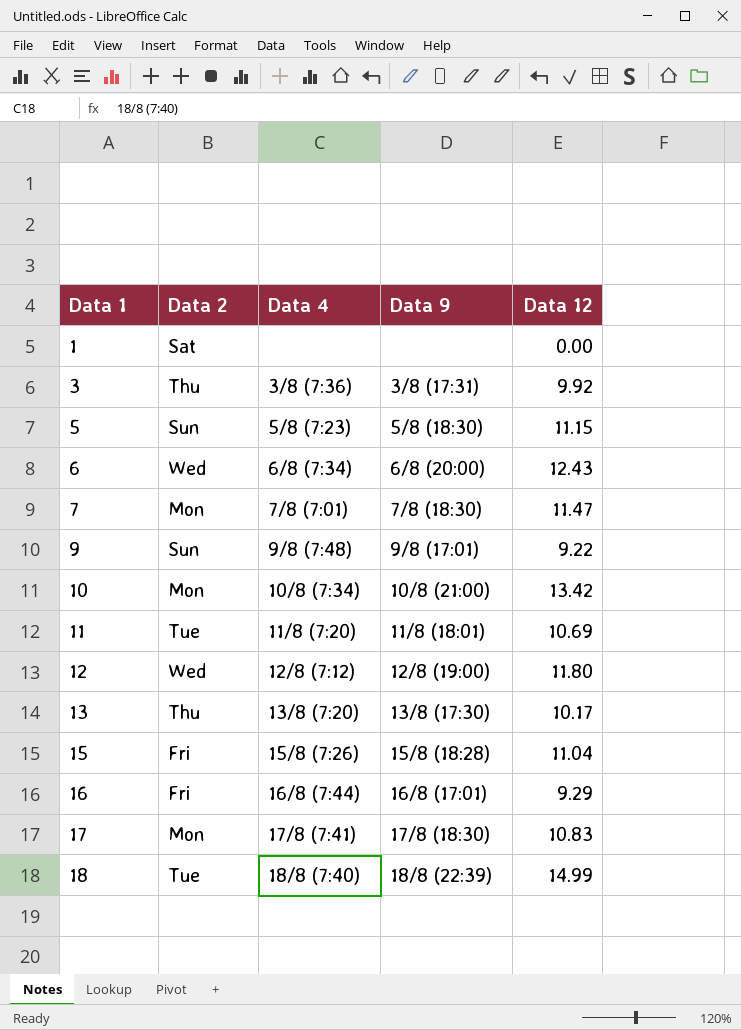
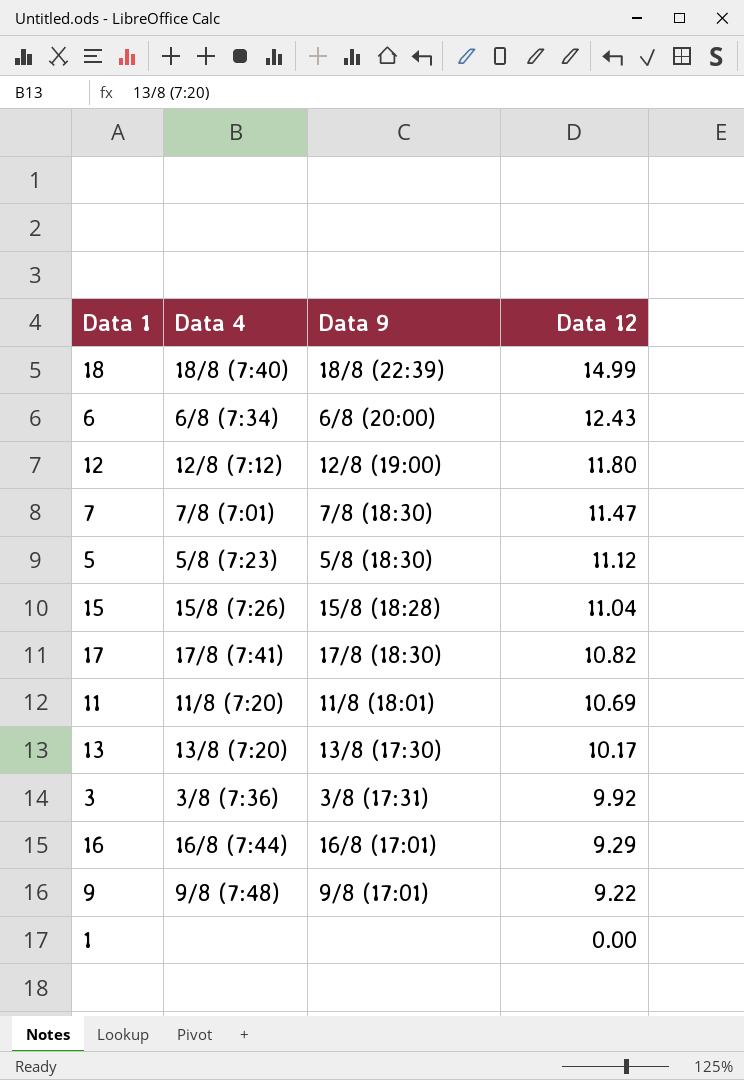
row order: Data 1 ascending -> Data 12 descending
column Data 2 | position: 2 -> none
row 10: Mon | 10/8 (7:34) | 10/8 (21:00) | 13.42 -> none
5 | Data 12: 11.15 -> 11.12
17 | Data 12: 10.83 -> 10.82

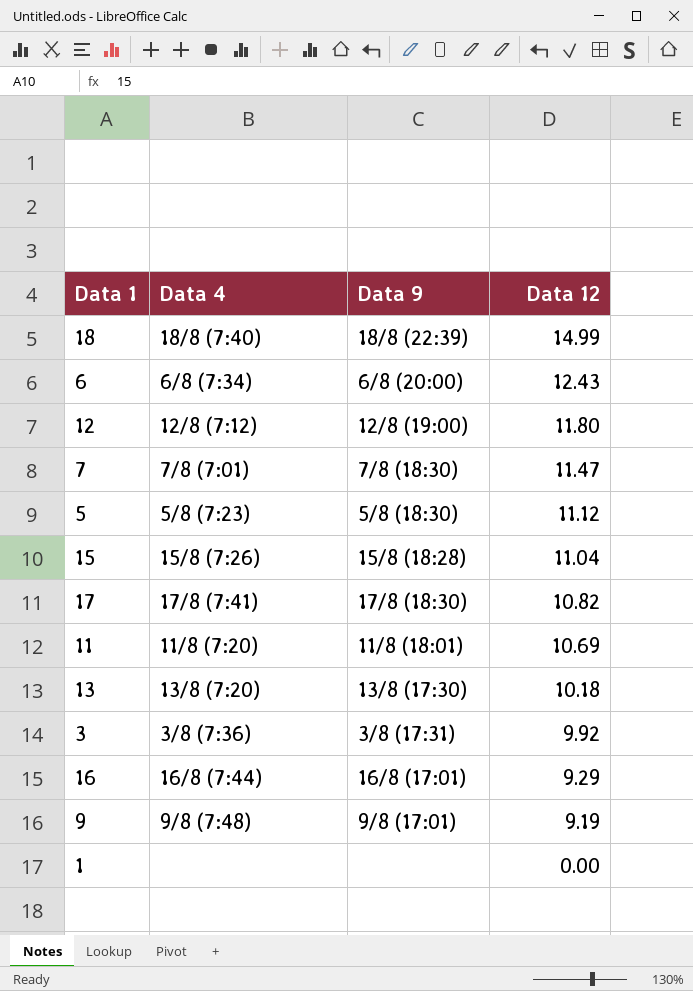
13 | Data 12: 10.17 -> 10.18
9 | Data 12: 9.22 -> 9.19

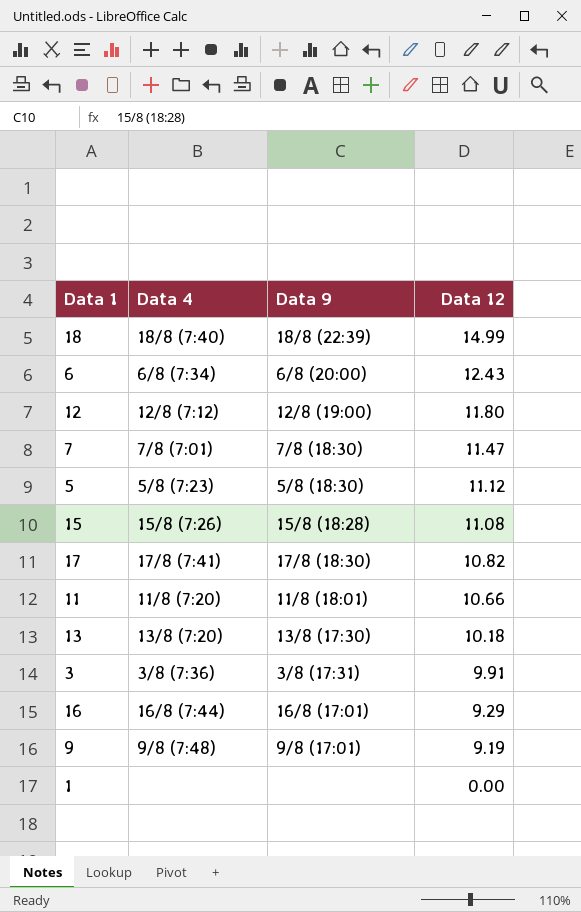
15 | Data 12: 11.04 -> 11.08
11 | Data 12: 10.69 -> 10.66
3 | Data 12: 9.92 -> 9.91

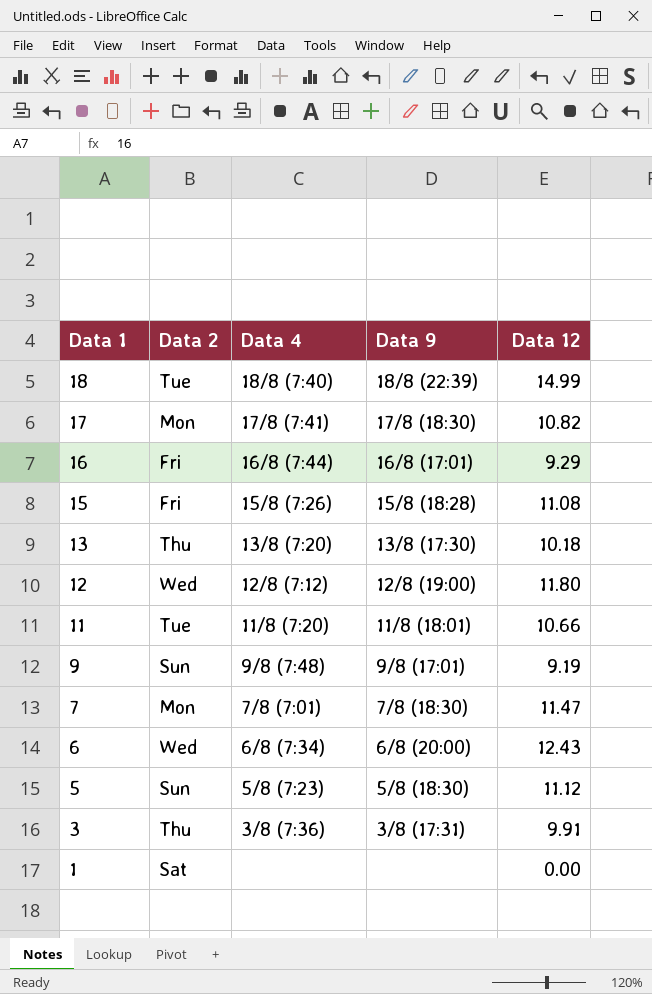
row order: Data 12 descending -> Data 1 descending
column Data 2 | position: none -> 2

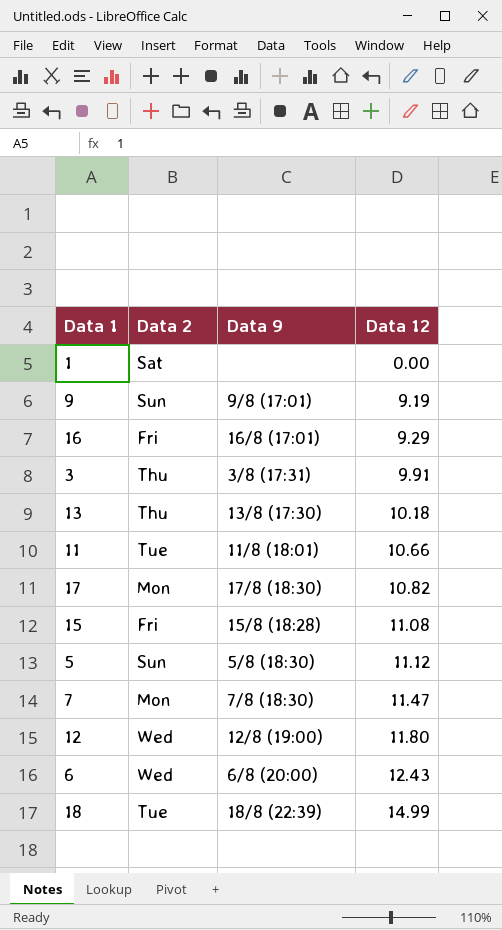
row order: Data 1 descending -> Data 12 ascending
column Data 4 | position: 3 -> none

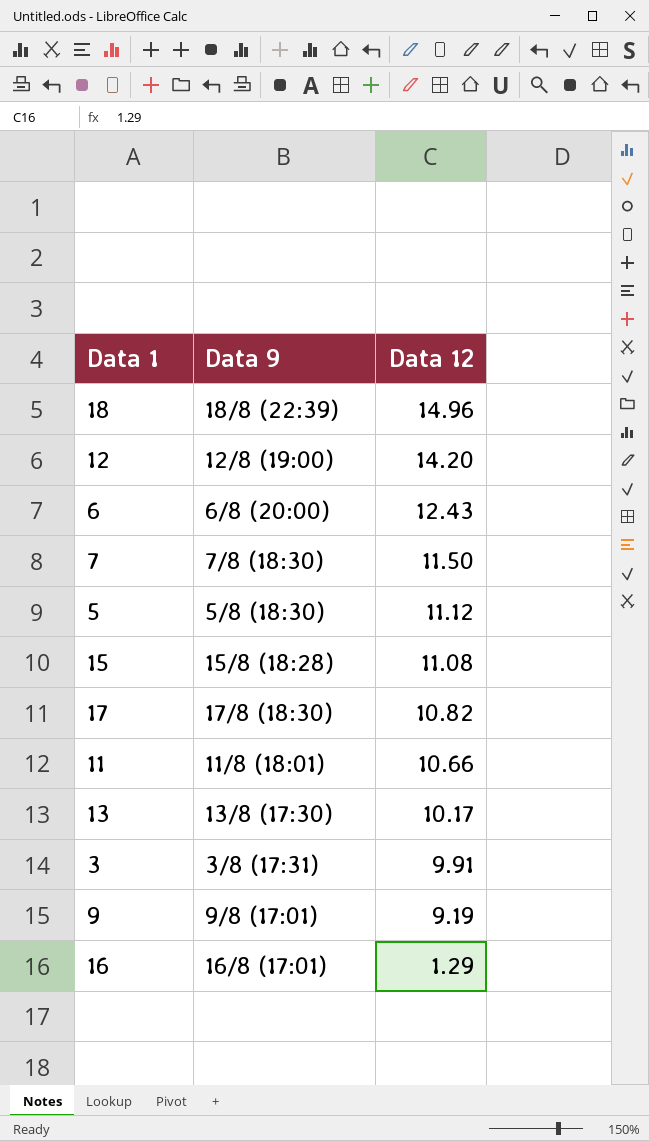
row order: Data 12 ascending -> Data 12 descending
column Data 2 | position: 2 -> none
row 1: Sat | none | 0.00 -> none
18 | Data 12: 14.99 -> 14.96
12 | Data 12: 11.80 -> 14.20
7 | Data 12: 11.47 -> 11.50
13 | Data 12: 10.18 -> 10.17
16 | Data 12: 9.29 -> 1.29

